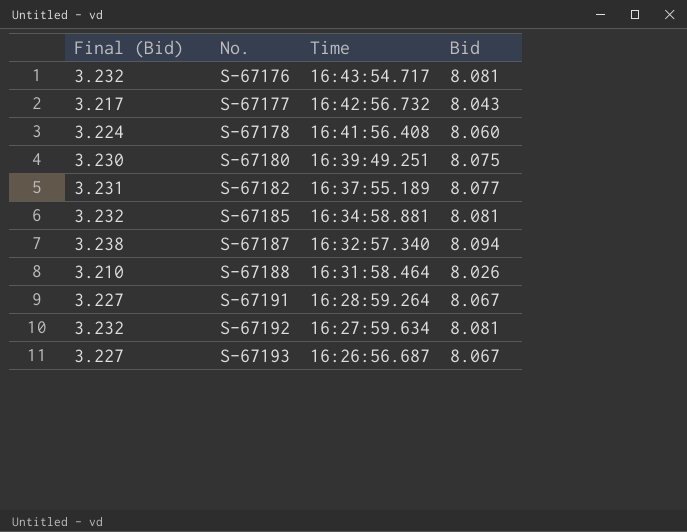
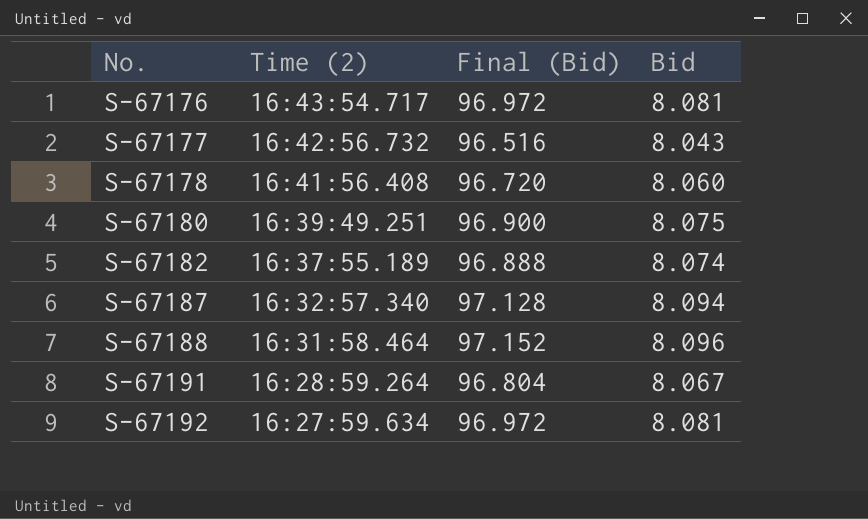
column name: Time -> Time (2)
column Final (Bid) | formula: [Bid] * 0.4 -> [Bid] * 12
column Final (Bid) | position: 1 -> 3
row S-67185: 3.232 | 16:34:58.881 | 8.081 -> none
row S-67193: 3.227 | 16:26:56.687 | 8.067 -> none
S-67182 | Bid: 8.077 -> 8.074
S-67188 | Bid: 8.026 -> 8.096

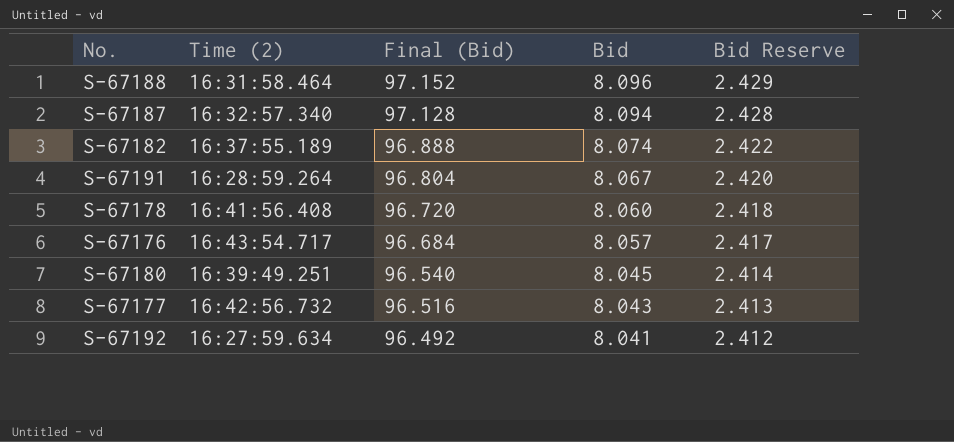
row order: No. ascending -> Final (Bid) descending
column Bid Reserve | formula: none -> [Bid] * 0.3
S-67176 | Final (Bid): 96.972 -> 96.684
S-67176 | Bid: 8.081 -> 8.057
S-67180 | Final (Bid): 96.900 -> 96.540
S-67180 | Bid: 8.075 -> 8.045
S-67192 | Final (Bid): 96.972 -> 96.492
S-67192 | Bid: 8.081 -> 8.041

